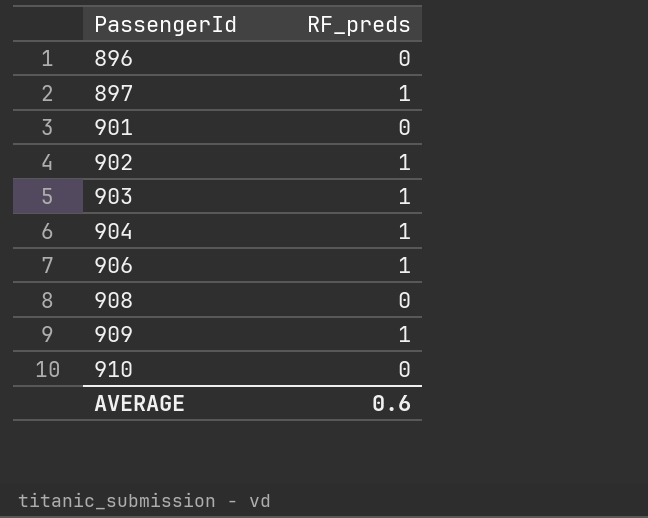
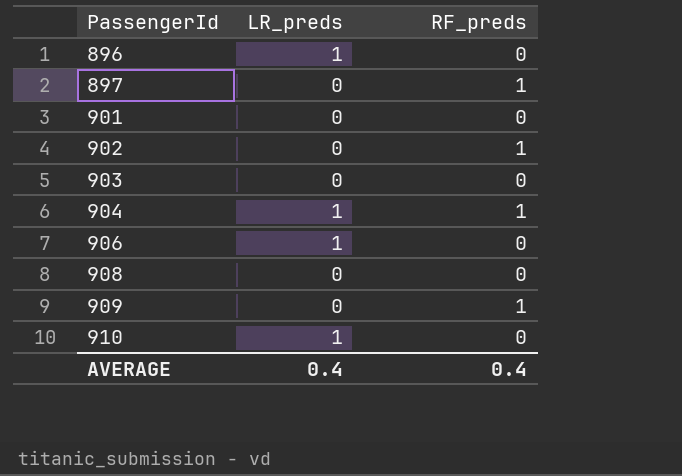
column LR_preds | position: none -> 2
903 | RF_preds: 1 -> 0
906 | RF_preds: 1 -> 0
AVERAGE | RF_preds: 0.6 -> 0.4

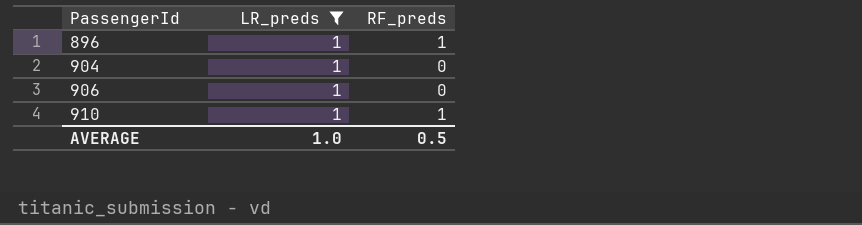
filter: none -> LR_preds = 1
896 | RF_preds: 0 -> 1
904 | RF_preds: 1 -> 0
910 | RF_preds: 0 -> 1
AVERAGE | LR_preds: 0.4 -> 1.0
AVERAGE | RF_preds: 0.4 -> 0.5

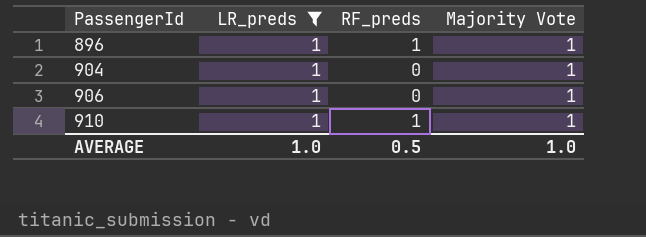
column Majority Vote | position: none -> 4

